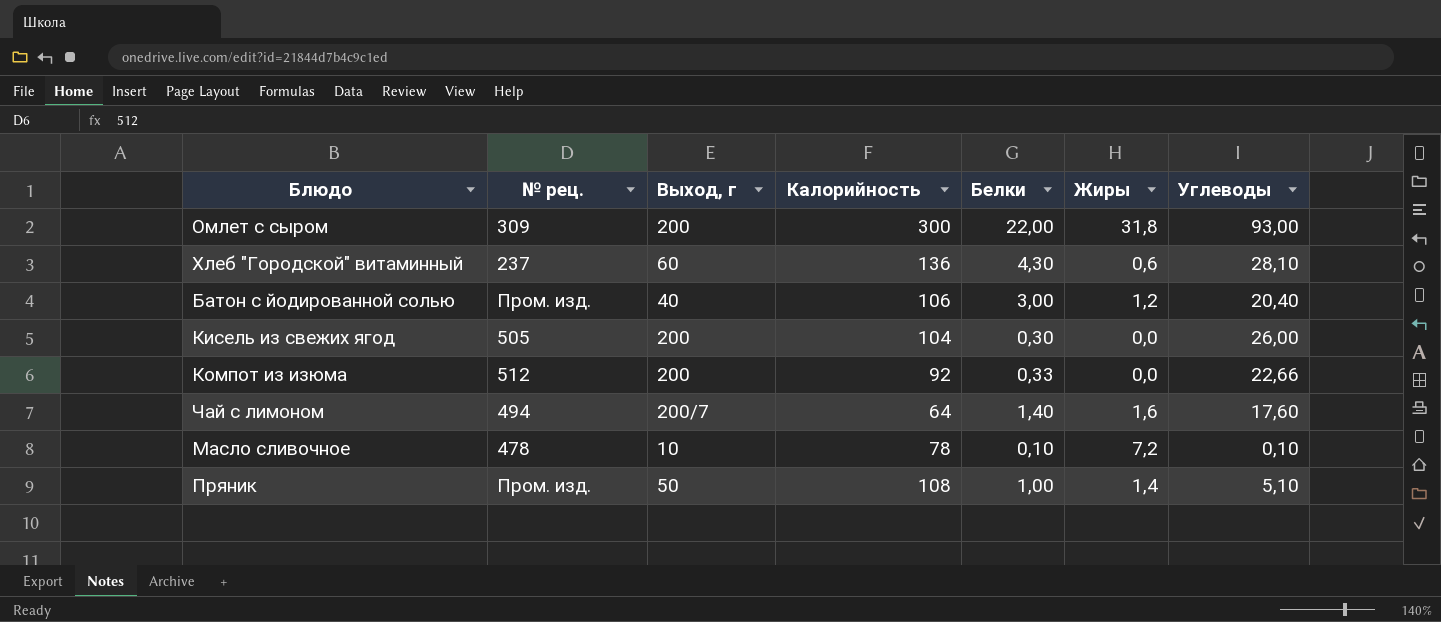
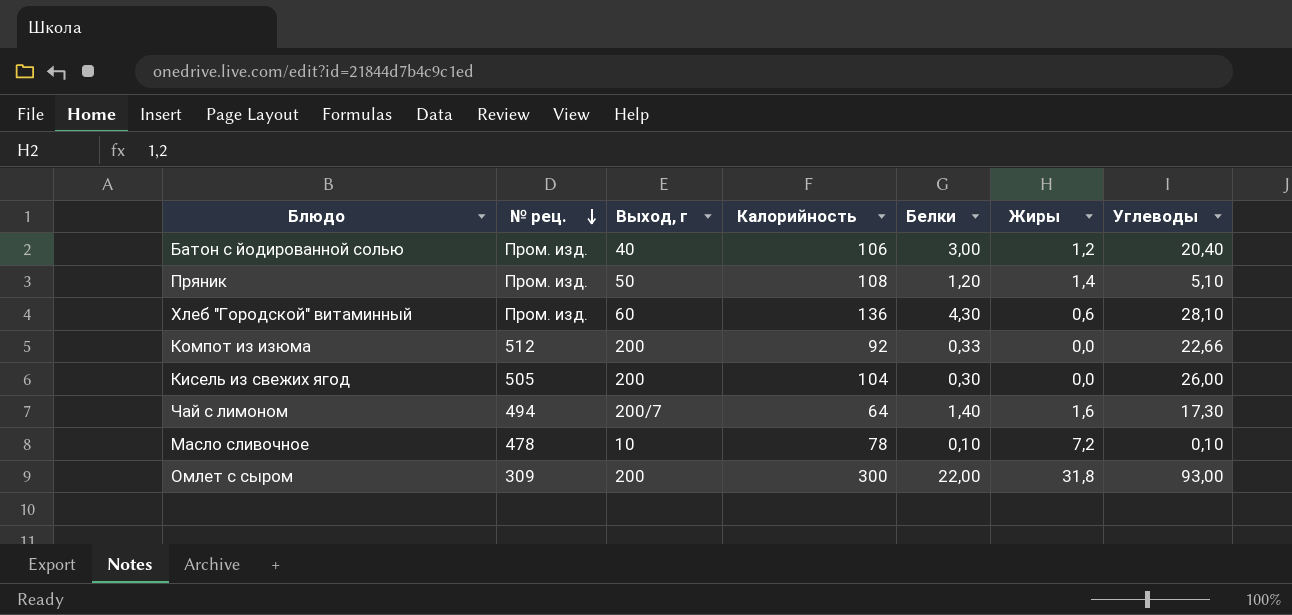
row order: none -> № рец. descending
Пряник | Белки: 1,00 -> 1,20
Хлеб "Городской" витаминный | № рец.: 237 -> Пром. изд.
Чай с лимоном | Углеводы: 17,60 -> 17,30

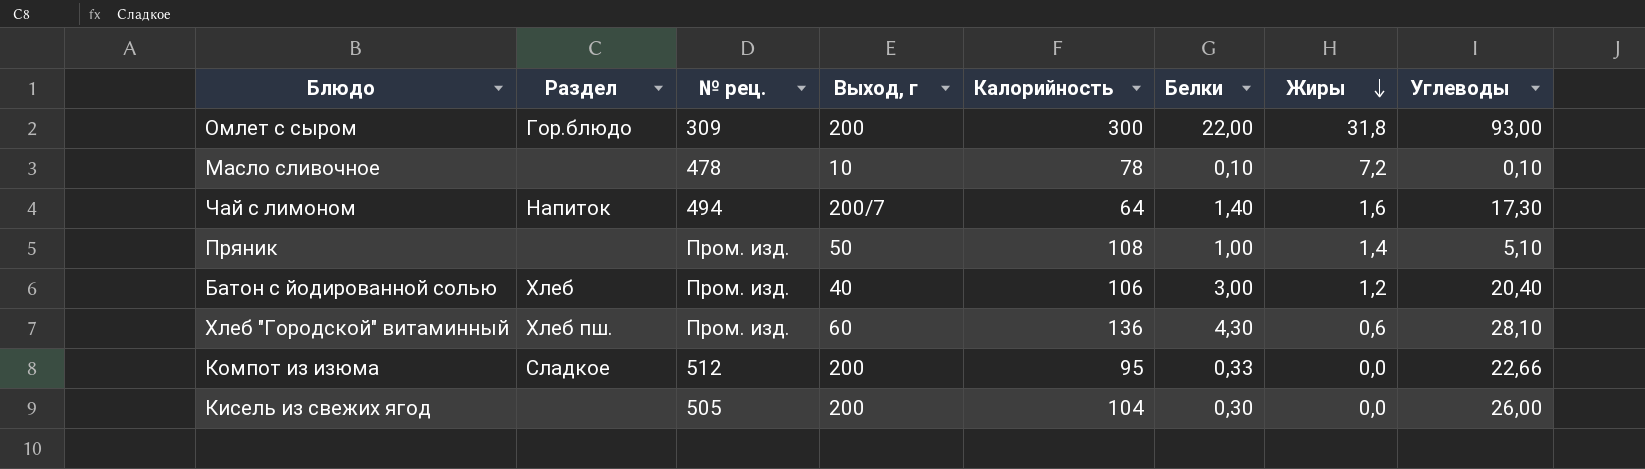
row order: № рец. descending -> Жиры descending
column Раздел | position: none -> 2
Пряник | Белки: 1,20 -> 1,00
Компот из изюма | Калорийность: 92 -> 95

